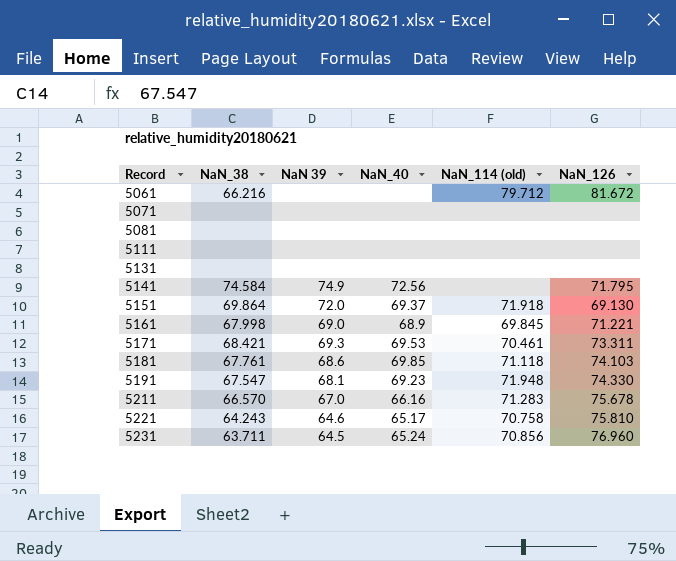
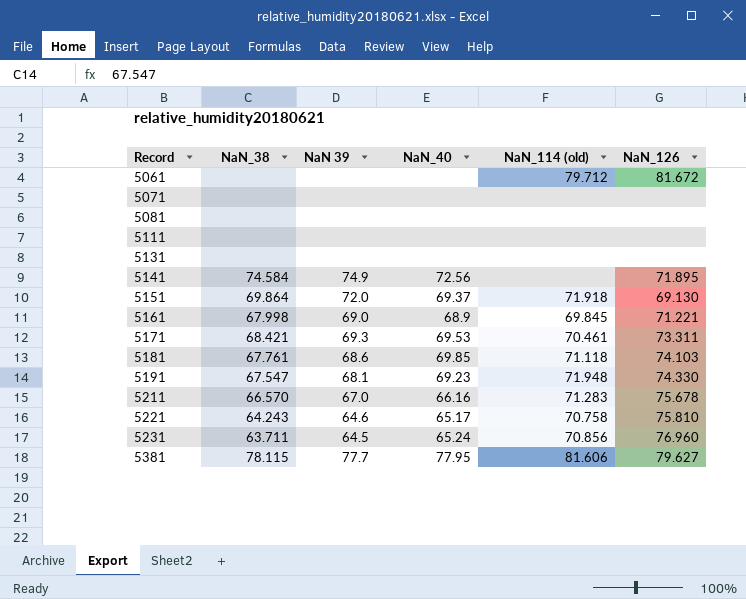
5061 | NaN_38: 66.216 -> none
5141 | NaN_126: 71.795 -> 71.895
row 5381: none -> 78.115 | 77.7 | 77.95 | 81.606 | 79.627

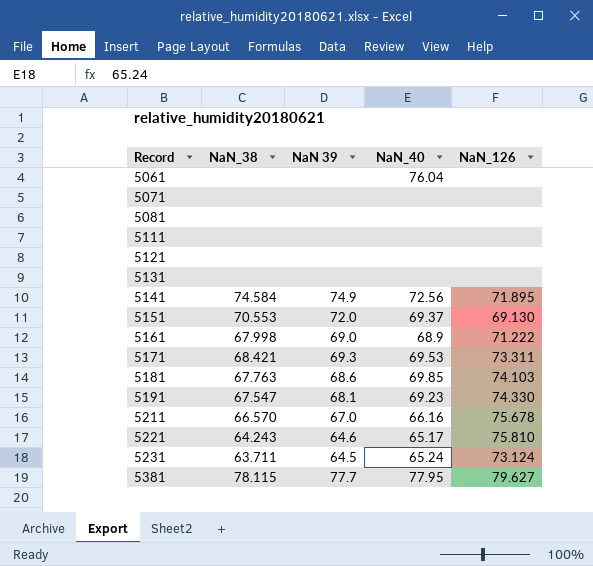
column NaN_114 (old) | position: 5 -> none
5061 | NaN_40: none -> 76.04
5061 | NaN_126: 81.672 -> none
row 5121: none -> none | none | none | none
5151 | NaN_38: 69.864 -> 70.553
5161 | NaN_126: 71.221 -> 71.222
5181 | NaN_38: 67.761 -> 67.763
5231 | NaN_126: 76.960 -> 73.124

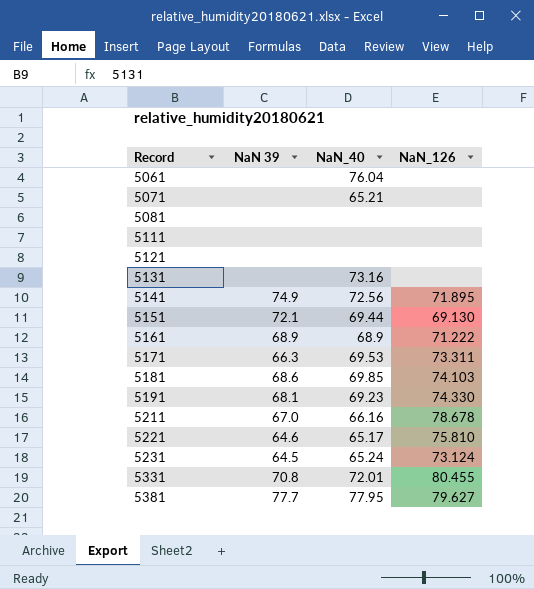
column NaN_38 | position: 2 -> none
5071 | NaN_40: none -> 65.21
5131 | NaN_40: none -> 73.16
5151 | NaN 39: 72.0 -> 72.1
5151 | NaN_40: 69.37 -> 69.44
5161 | NaN 39: 69.0 -> 68.9
5171 | NaN 39: 69.3 -> 66.3
5211 | NaN_126: 75.678 -> 78.678
row 5331: none -> 70.8 | 72.01 | 80.455

